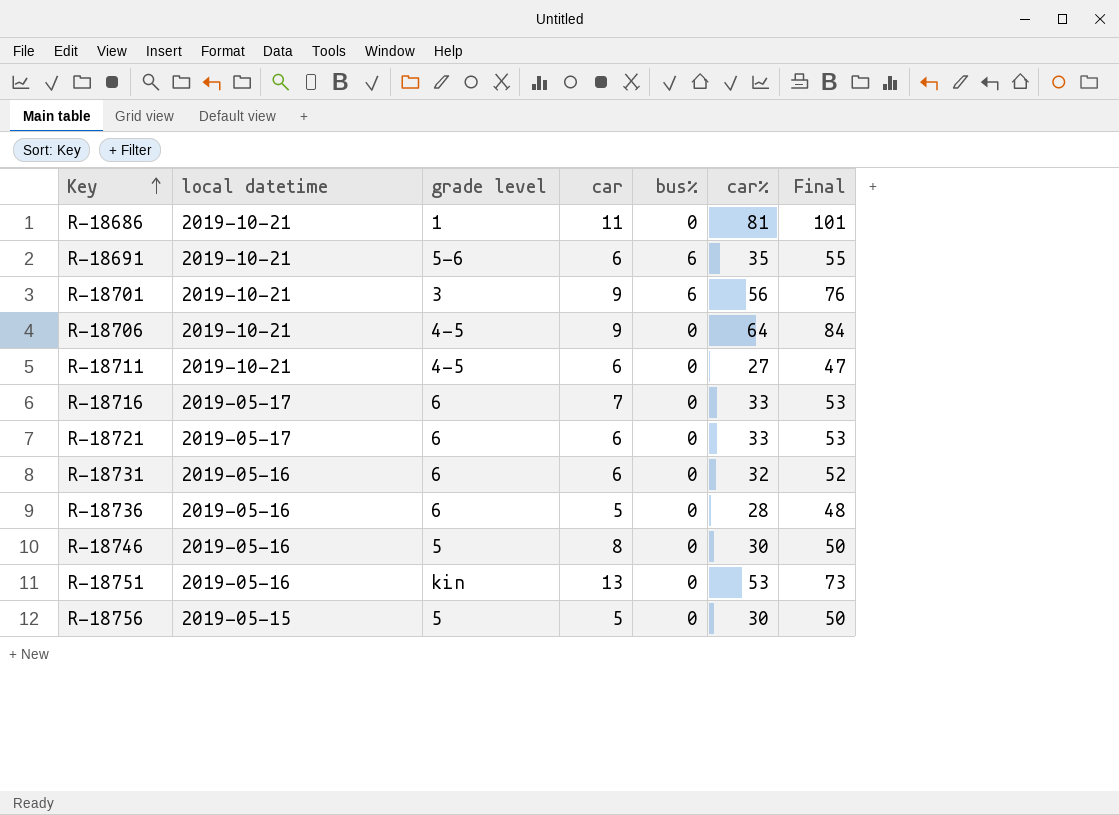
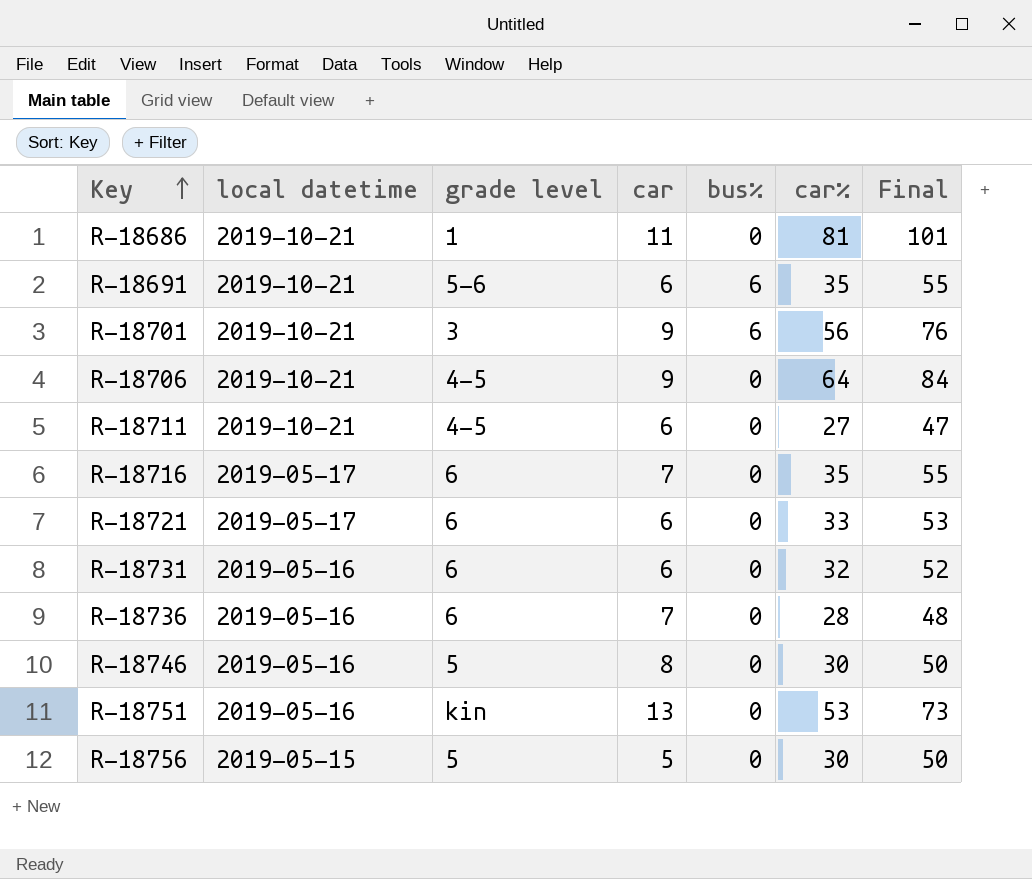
R-18716 | car%: 33 -> 35
R-18716 | Final: 53 -> 55
R-18736 | car: 5 -> 7

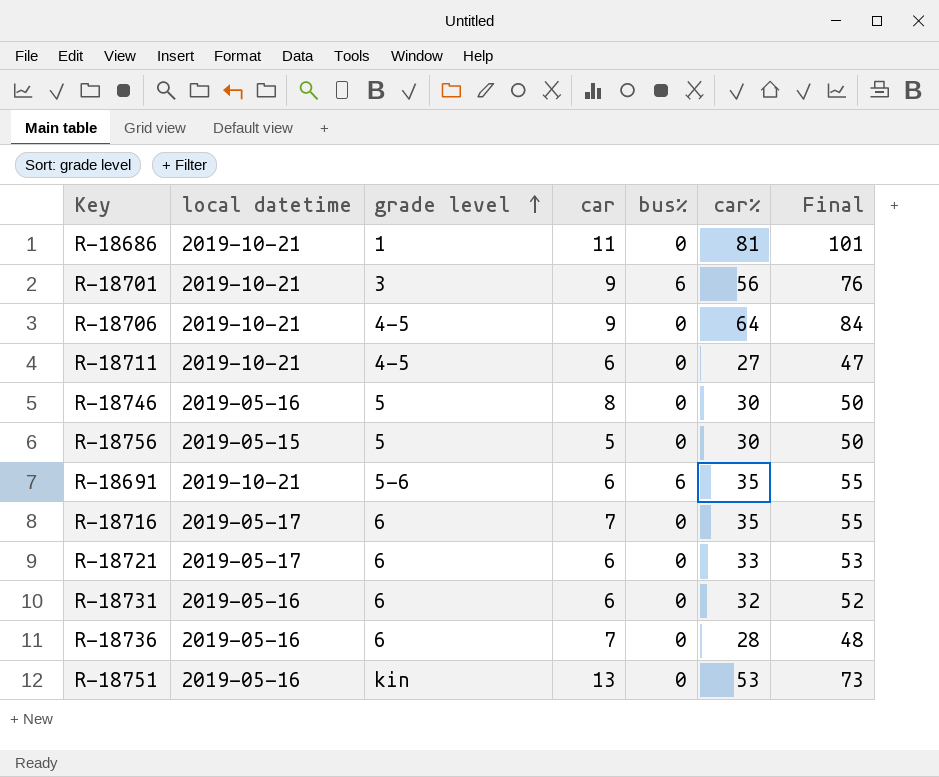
row order: Key ascending -> grade level ascending

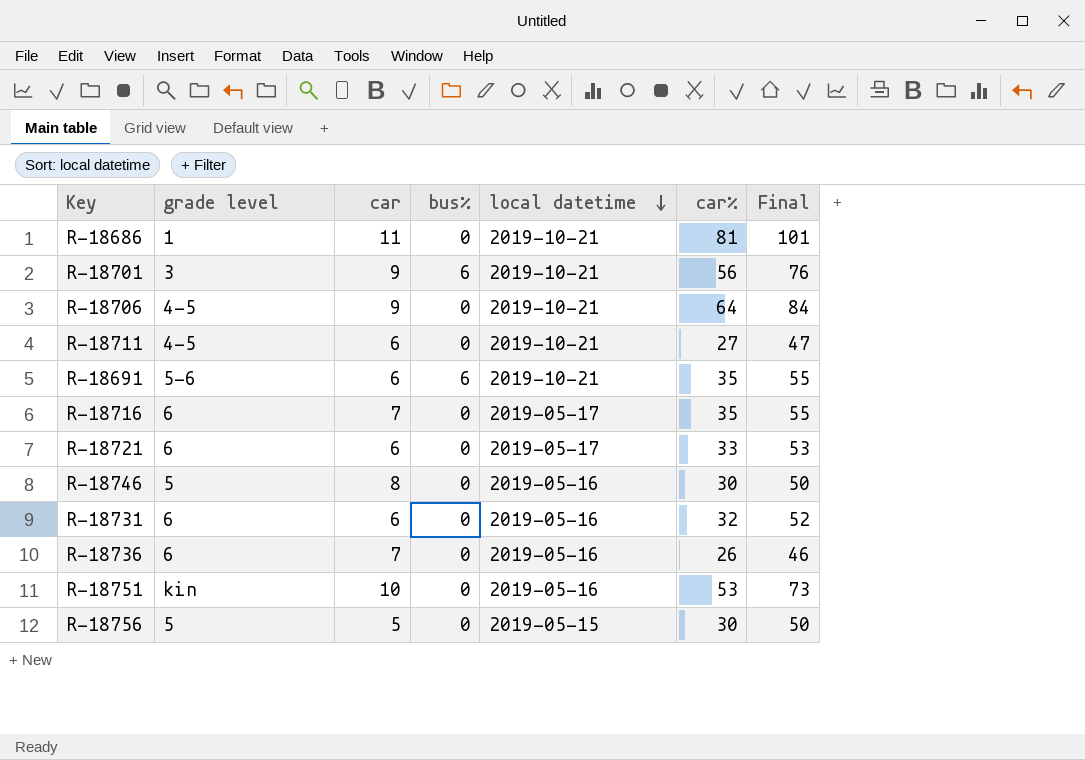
row order: grade level ascending -> local datetime descending
column local datetime | position: 2 -> 5
R-18736 | car%: 28 -> 26
R-18736 | Final: 48 -> 46
R-18751 | car: 13 -> 10

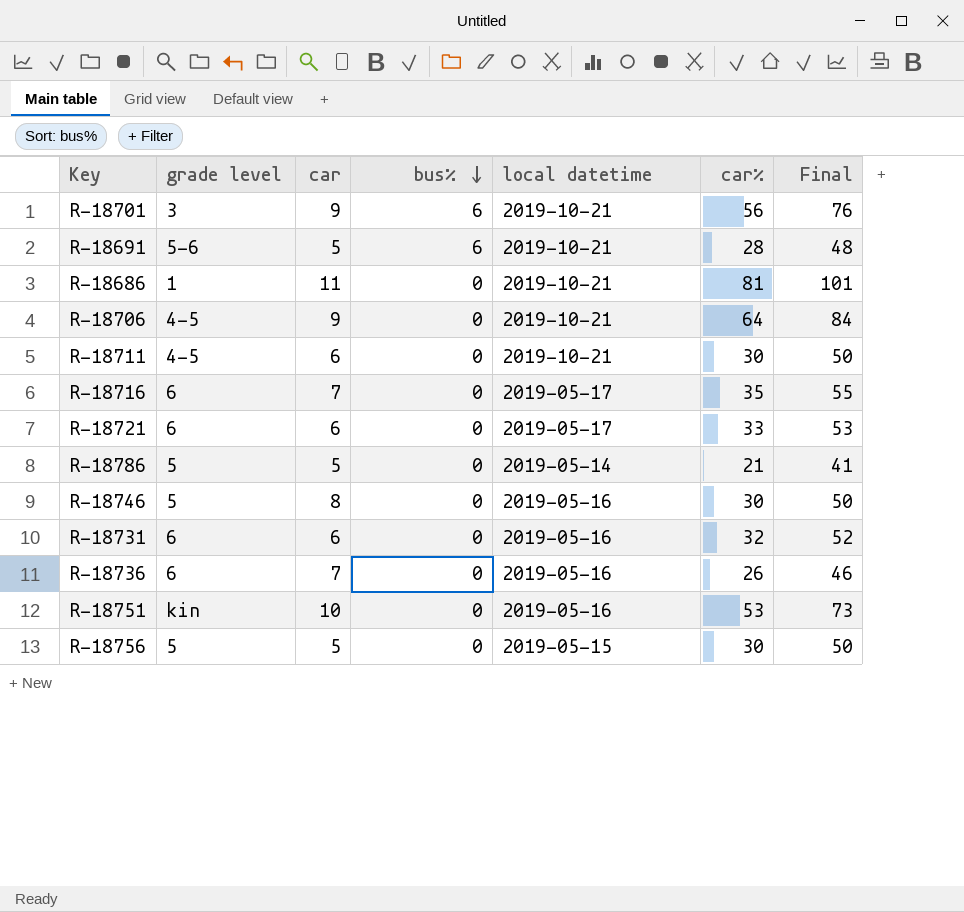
row order: local datetime descending -> bus% descending
R-18691 | car: 6 -> 5
R-18691 | car%: 35 -> 28
R-18691 | Final: 55 -> 48
R-18711 | car%: 27 -> 30
R-18711 | Final: 47 -> 50
row R-18786: none -> 5 | 5 | 0 | 2019-05-14 | 21 | 41

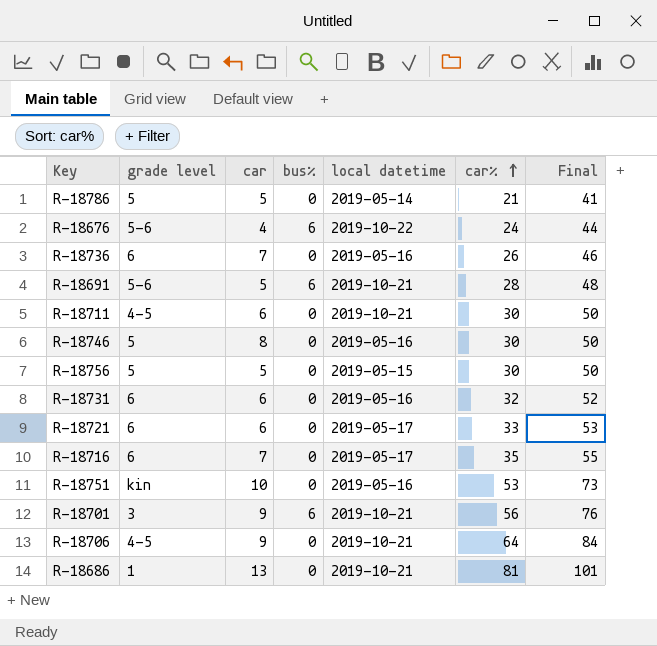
row order: bus% descending -> car% ascending
row R-18676: none -> 5-6 | 4 | 6 | 2019-10-22 | 24 | 44
R-18686 | car: 11 -> 13

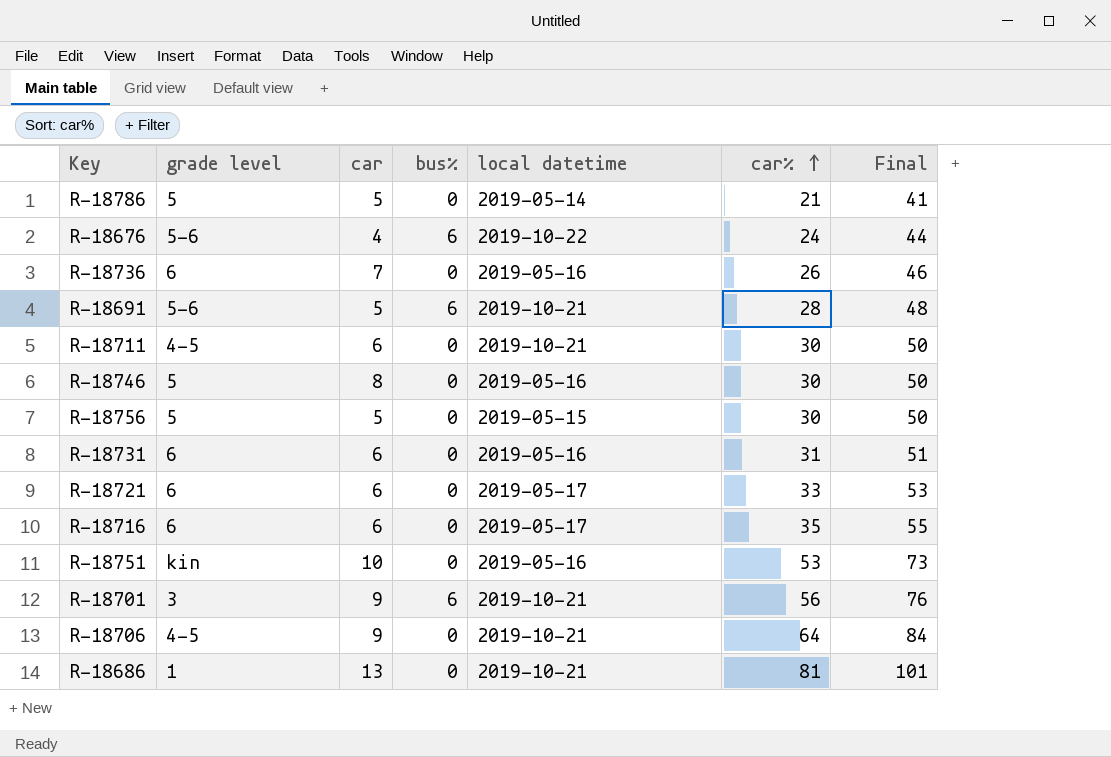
R-18731 | car%: 32 -> 31
R-18731 | Final: 52 -> 51
R-18716 | car: 7 -> 6

